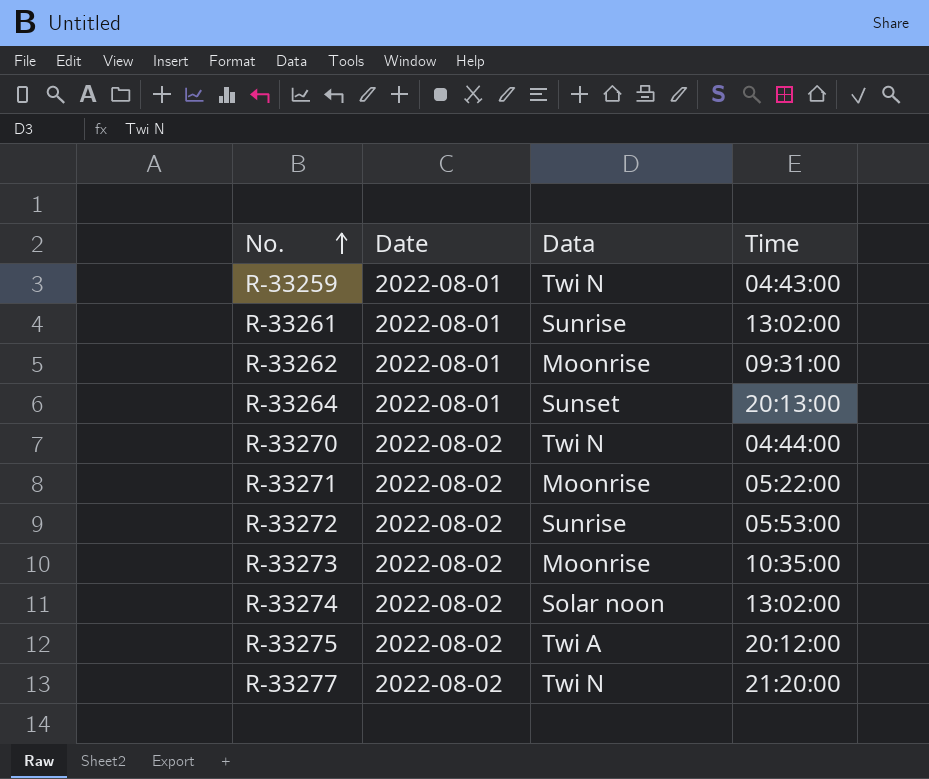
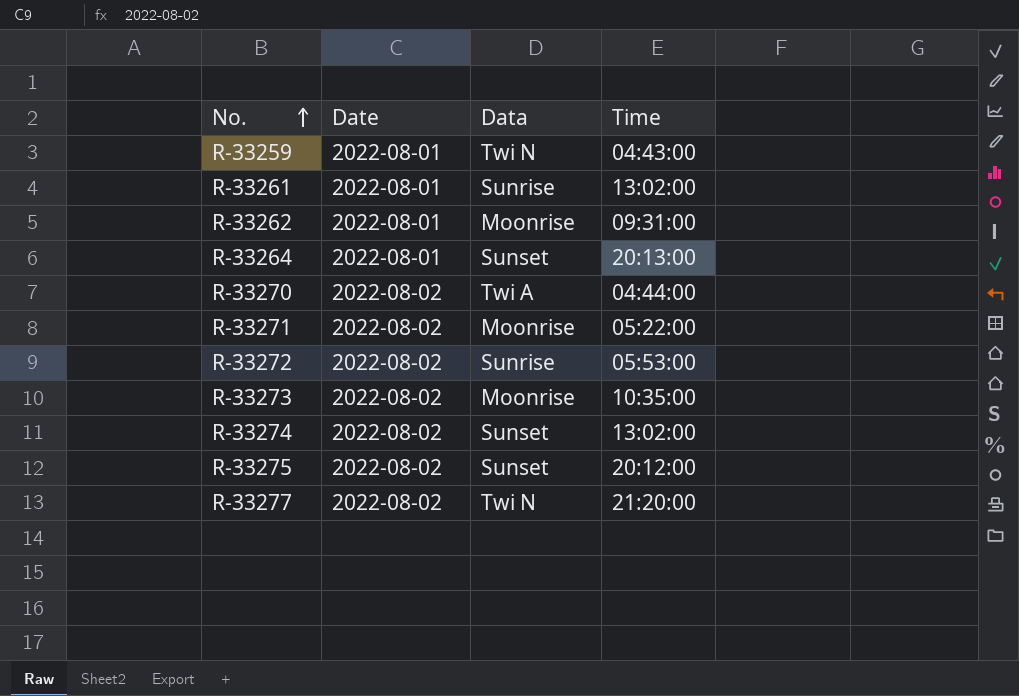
R-33270 | Data: Twi N -> Twi A
R-33274 | Data: Solar noon -> Sunset
R-33275 | Data: Twi A -> Sunset

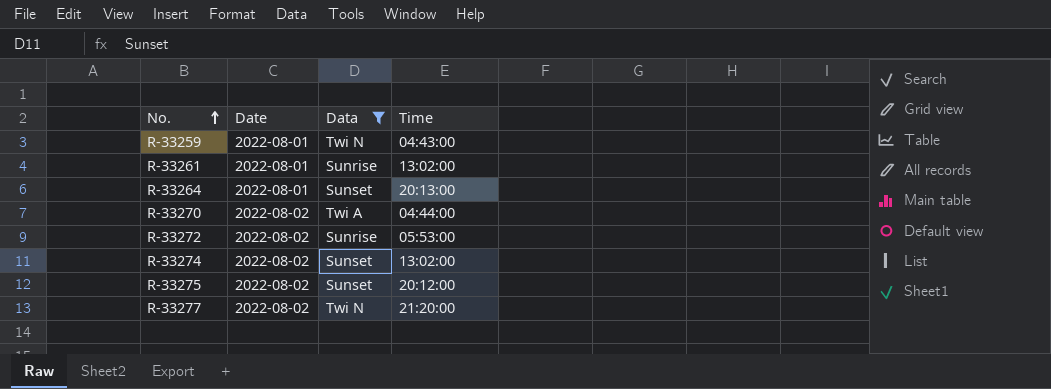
filter: none -> Data != Moonrise

